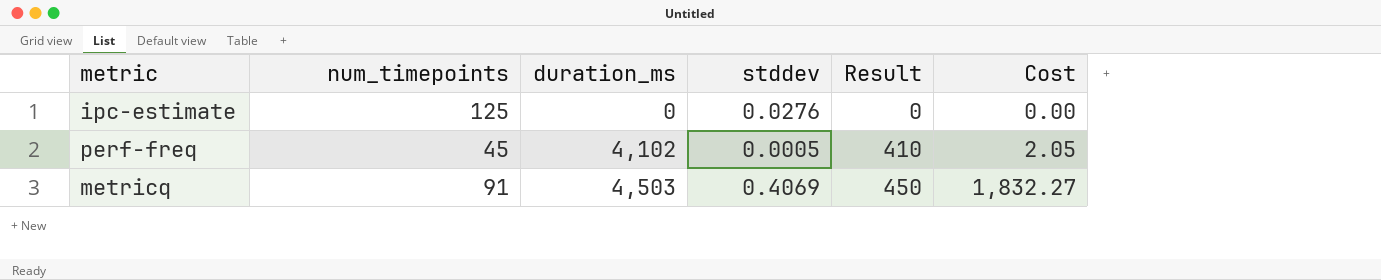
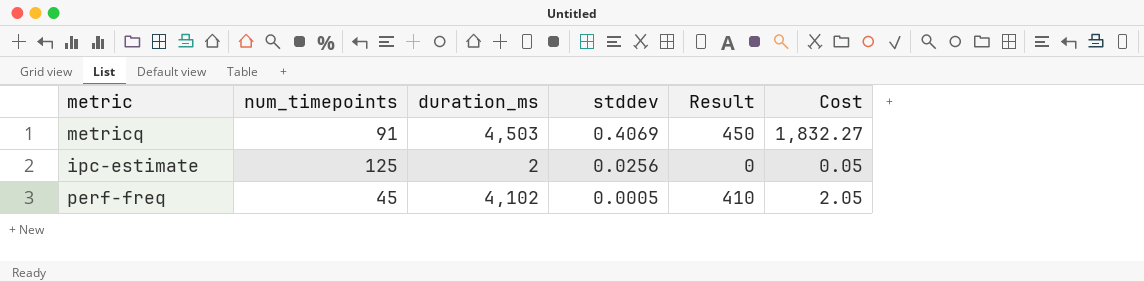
row order: duration_ms ascending -> stddev descending
ipc-estimate | duration_ms: 0 -> 2
ipc-estimate | stddev: 0.0276 -> 0.0256
ipc-estimate | Cost: 0.00 -> 0.05

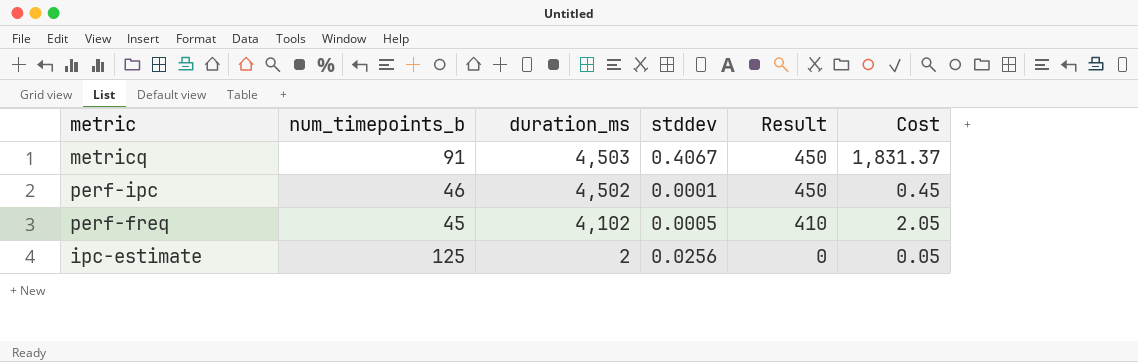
row order: stddev descending -> duration_ms descending
column name: num_timepoints -> num_timepoints_b
metricq | stddev: 0.4069 -> 0.4067
metricq | Cost: 1,832.27 -> 1,831.37
row perf-ipc: none -> 46 | 4,502 | 0.0001 | 450 | 0.45

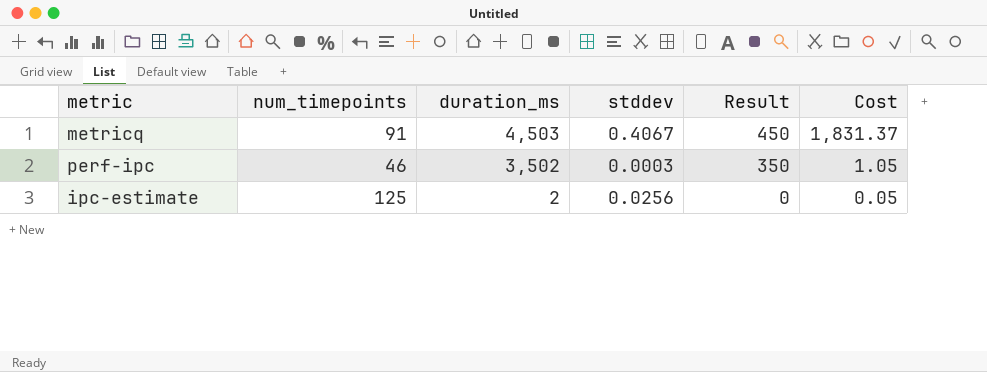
column name: num_timepoints_b -> num_timepoints
row perf-freq: 45 | 4,102 | 0.0005 | 410 | 2.05 -> none
perf-ipc | duration_ms: 4,502 -> 3,502
perf-ipc | stddev: 0.0001 -> 0.0003
perf-ipc | Result: 450 -> 350
perf-ipc | Cost: 0.45 -> 1.05

